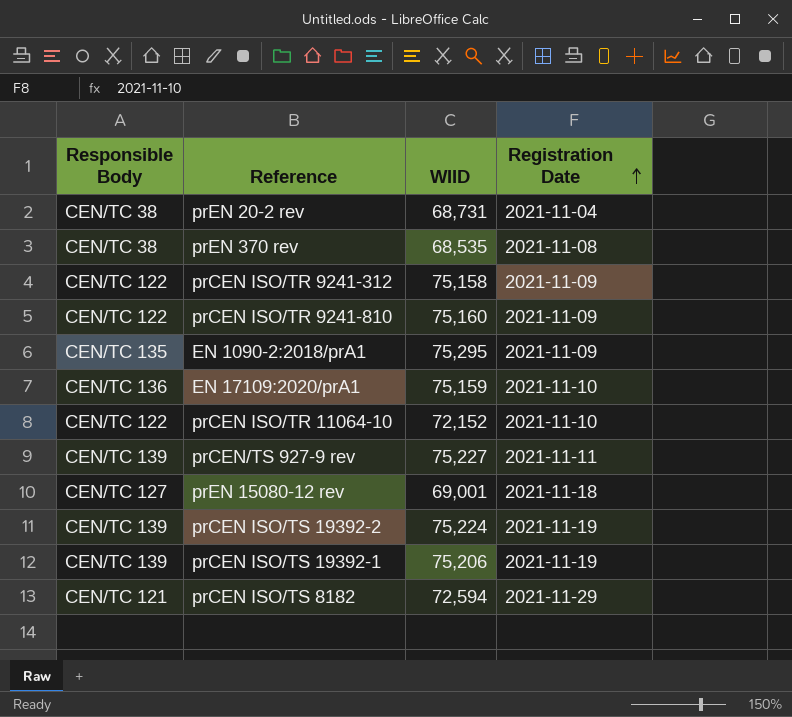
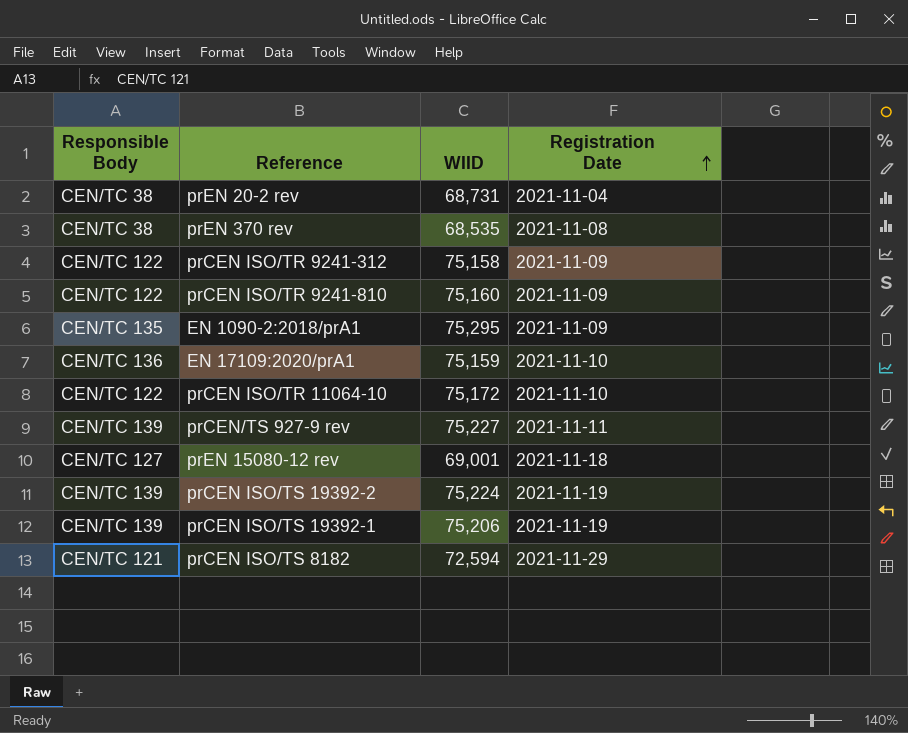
prCEN ISO/TR 11064-10 | WIID: 72,152 -> 75,172

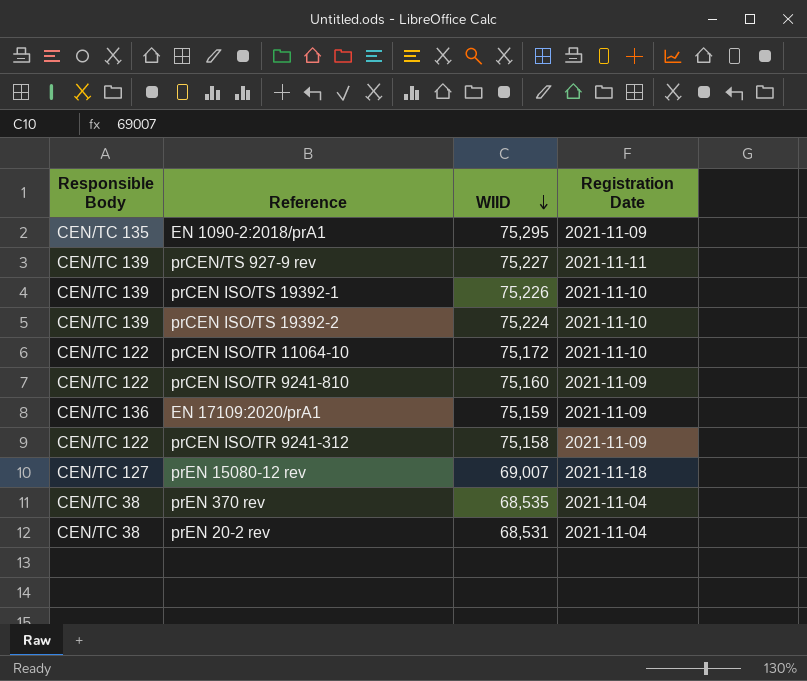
row order: Registration Date ascending -> WIID descending
row prCEN ISO/TS 8182: CEN/TC 121 | 72,594 | 2021-11-29 -> none
prCEN ISO/TS 19392-1 | WIID: 75,206 -> 75,226
prCEN ISO/TS 19392-1 | Registration Date: 2021-11-19 -> 2021-11-10
prCEN ISO/TS 19392-2 | Registration Date: 2021-11-19 -> 2021-11-10
EN 17109:2020/prA1 | Registration Date: 2021-11-10 -> 2021-11-09
prEN 15080-12 rev | WIID: 69,001 -> 69,007
prEN 370 rev | Registration Date: 2021-11-08 -> 2021-11-04
prEN 20-2 rev | WIID: 68,731 -> 68,531

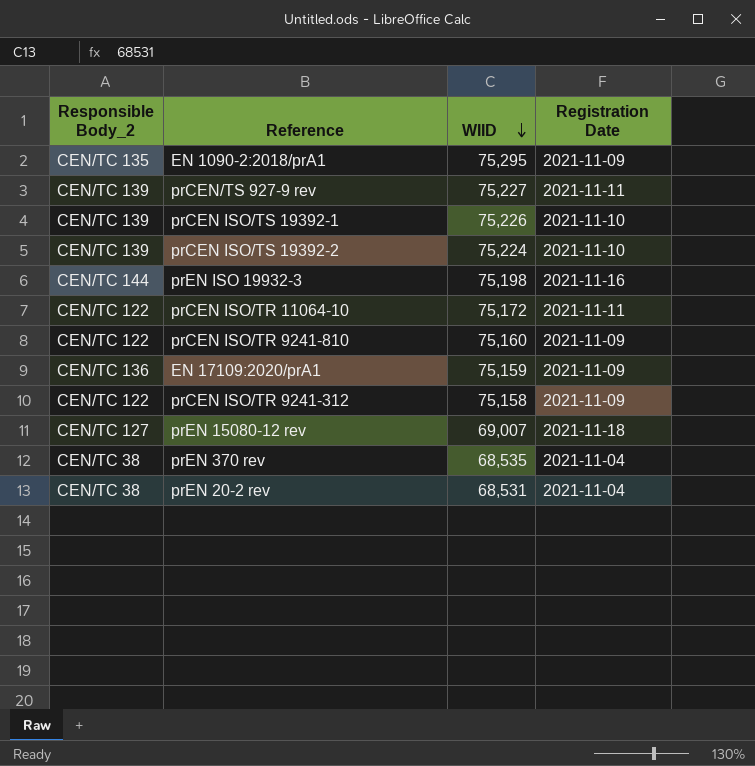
column name: Responsible Body -> Responsible Body_2
row prEN ISO 19932-3: none -> CEN/TC 144 | 75,198 | 2021-11-16
prCEN ISO/TR 11064-10 | Registration Date: 2021-11-10 -> 2021-11-11

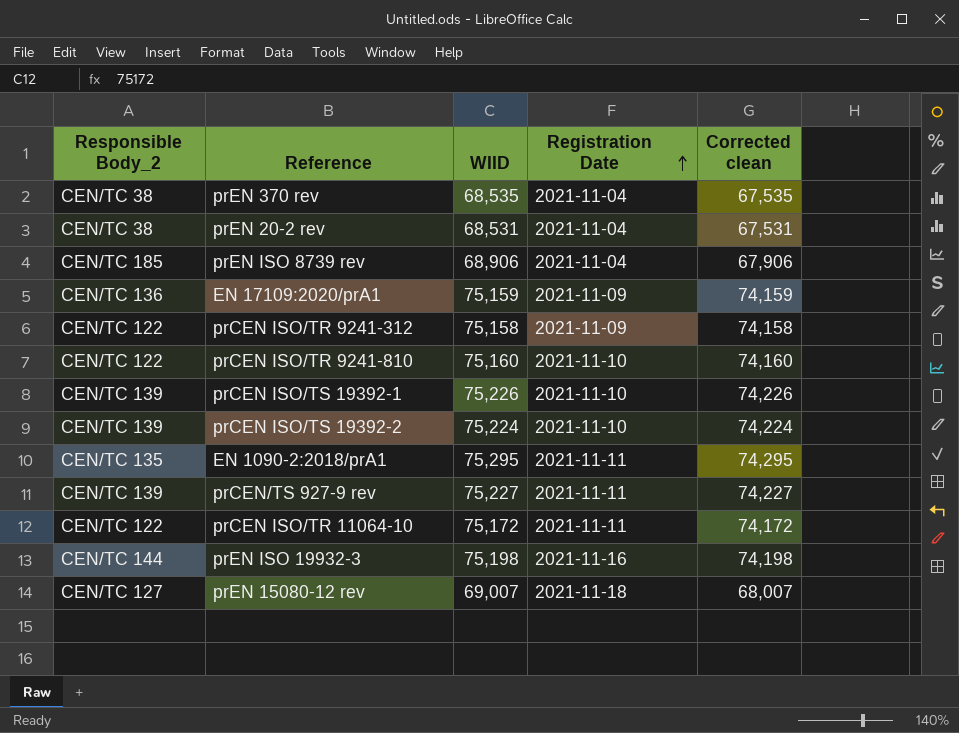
row order: WIID descending -> Registration Date ascending
column Corrected clean | formula: none -> [WIID] - 1000
row prEN ISO 8739 rev: none -> CEN/TC 185 | 68,906 | 2021-11-04 | 67,906
prCEN ISO/TR 9241-810 | Registration Date: 2021-11-09 -> 2021-11-10
EN 1090-2:2018/prA1 | Registration Date: 2021-11-09 -> 2021-11-11

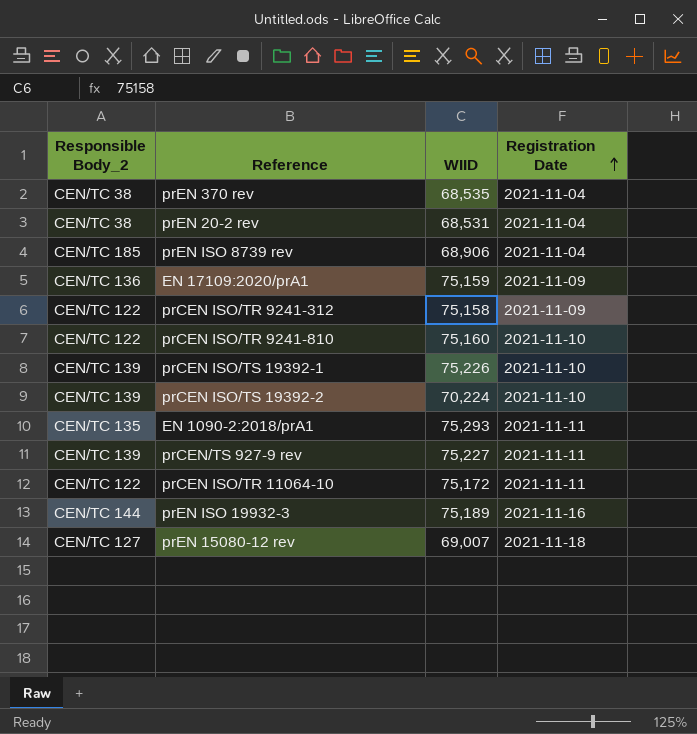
column Corrected clean | formula: [WIID] - 1000 -> none
prCEN ISO/TS 19392-2 | WIID: 75,224 -> 70,224
EN 1090-2:2018/prA1 | WIID: 75,295 -> 75,293
prEN ISO 19932-3 | WIID: 75,198 -> 75,189

